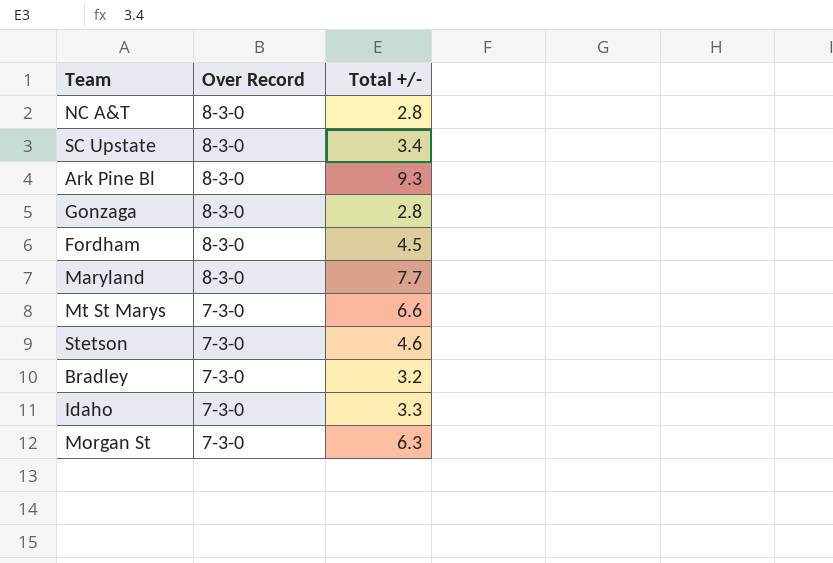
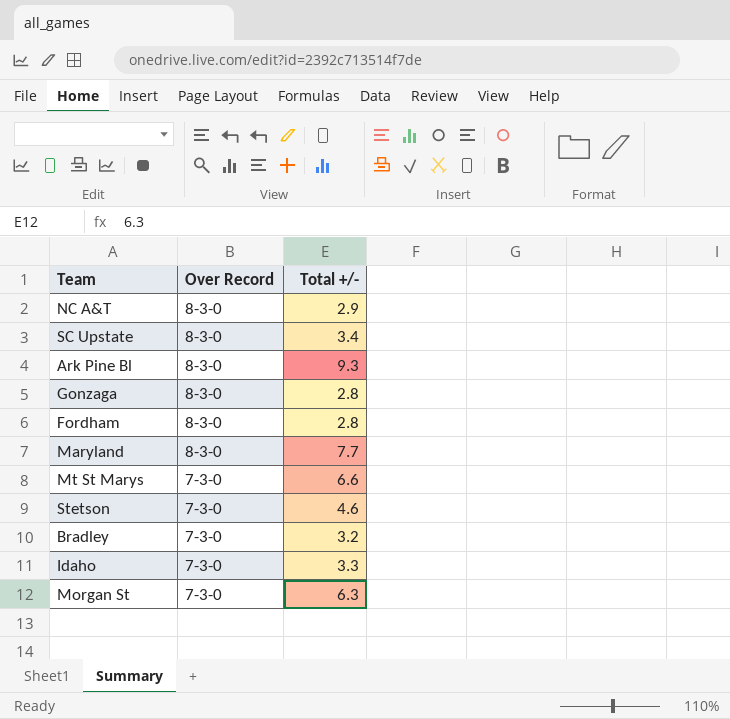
NC A&T | Total +/-: 2.8 -> 2.9
Fordham | Total +/-: 4.5 -> 2.8

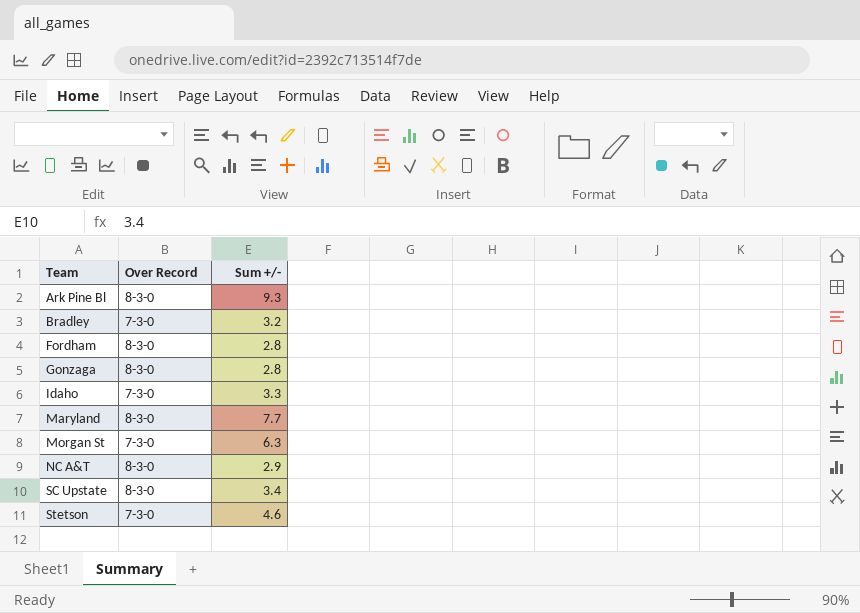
row order: Over Record descending -> Team ascending
column name: Total +/- -> Sum +/-
row Mt St Marys: 7-3-0 | 6.6 -> none

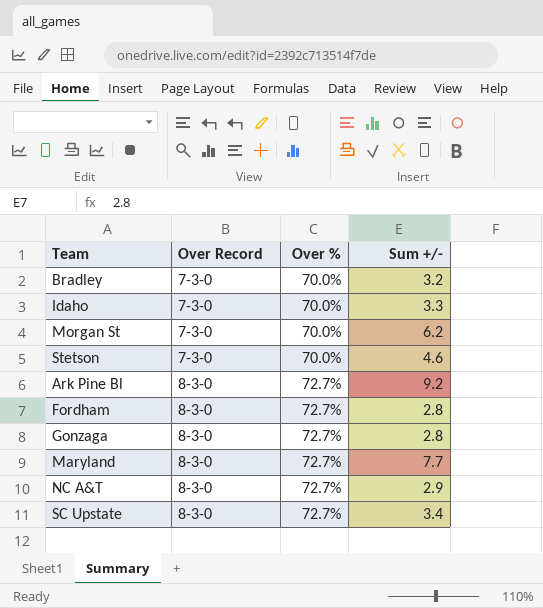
row order: Team ascending -> Over Record ascending
column Over % | position: none -> 3
Morgan St | Sum +/-: 6.3 -> 6.2
Ark Pine Bl | Sum +/-: 9.3 -> 9.2

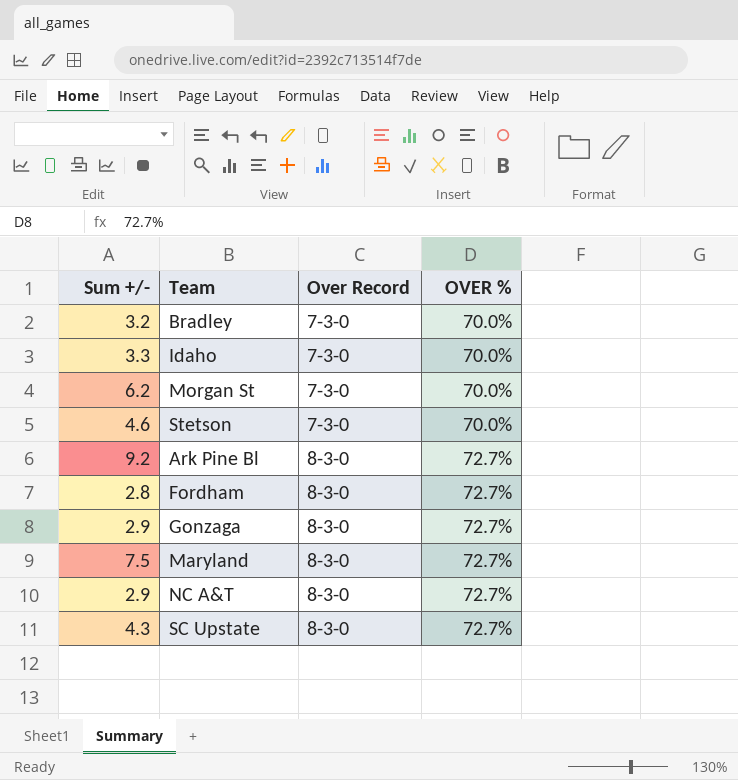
column Sum +/- | position: 4 -> 1
column name: Over % -> OVER %
Gonzaga | Sum +/-: 2.8 -> 2.9
Maryland | Sum +/-: 7.7 -> 7.5
SC Upstate | Sum +/-: 3.4 -> 4.3

